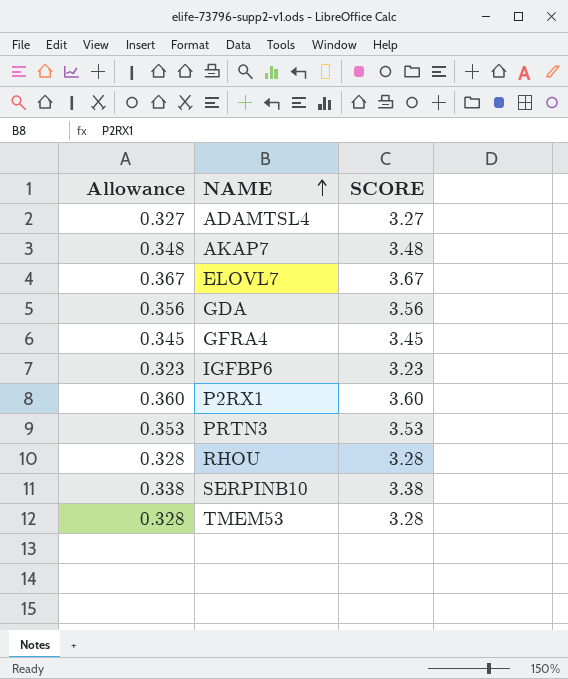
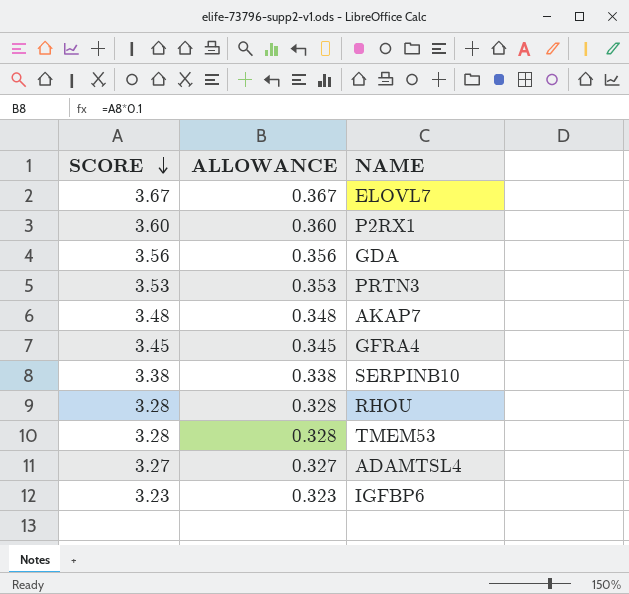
row order: NAME ascending -> SCORE descending
column SCORE | position: 3 -> 1
column name: Allowance -> ALLOWANCE

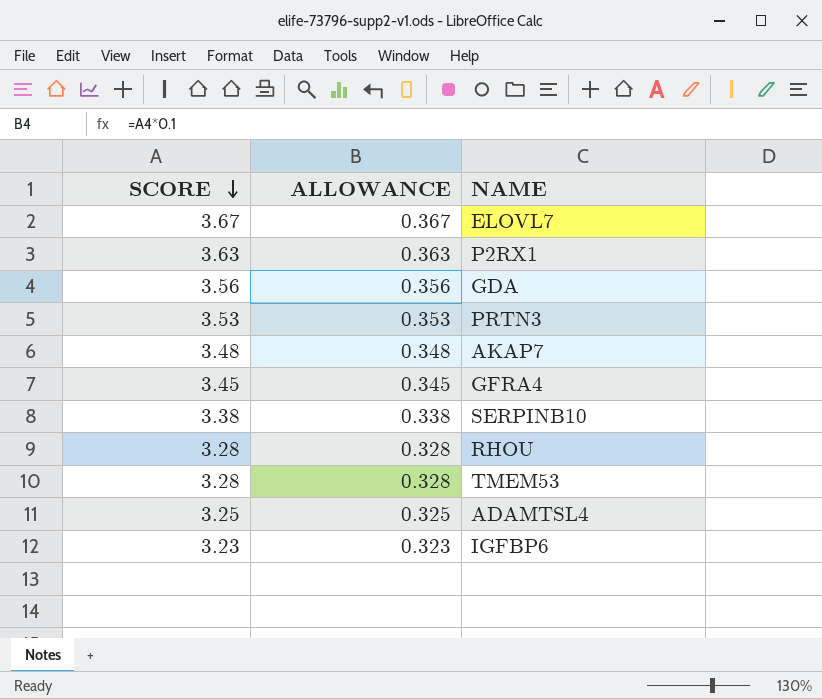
P2RX1 | SCORE: 3.60 -> 3.63
P2RX1 | ALLOWANCE: 0.360 -> 0.363
ADAMTSL4 | SCORE: 3.27 -> 3.25
ADAMTSL4 | ALLOWANCE: 0.327 -> 0.325

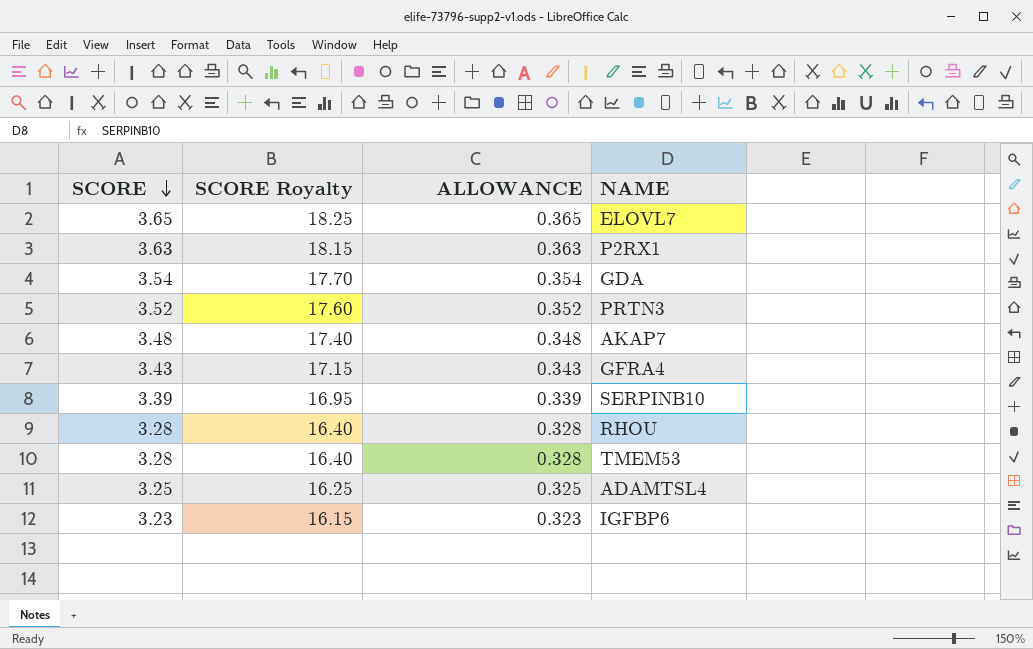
column SCORE Royalty | formula: none -> [SCORE] * 5
ELOVL7 | SCORE: 3.67 -> 3.65
ELOVL7 | ALLOWANCE: 0.367 -> 0.365
GDA | SCORE: 3.56 -> 3.54
GDA | ALLOWANCE: 0.356 -> 0.354
PRTN3 | SCORE: 3.53 -> 3.52
PRTN3 | ALLOWANCE: 0.353 -> 0.352
GFRA4 | SCORE: 3.45 -> 3.43
GFRA4 | ALLOWANCE: 0.345 -> 0.343
SERPINB10 | SCORE: 3.38 -> 3.39
SERPINB10 | ALLOWANCE: 0.338 -> 0.339

